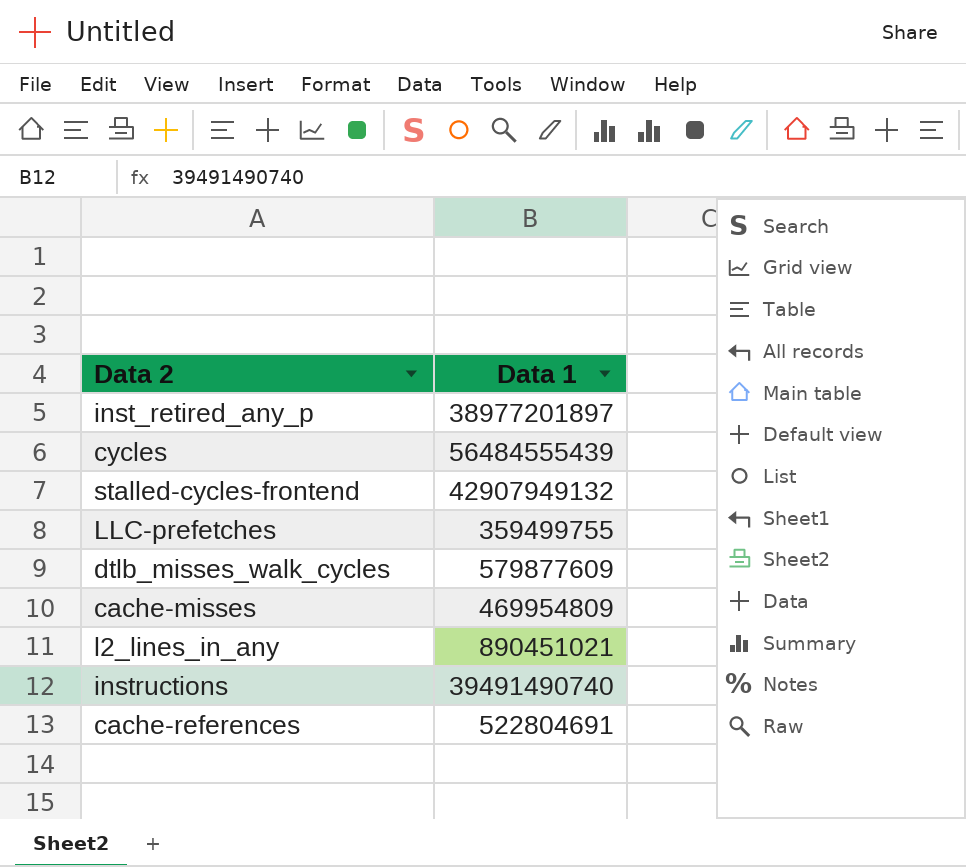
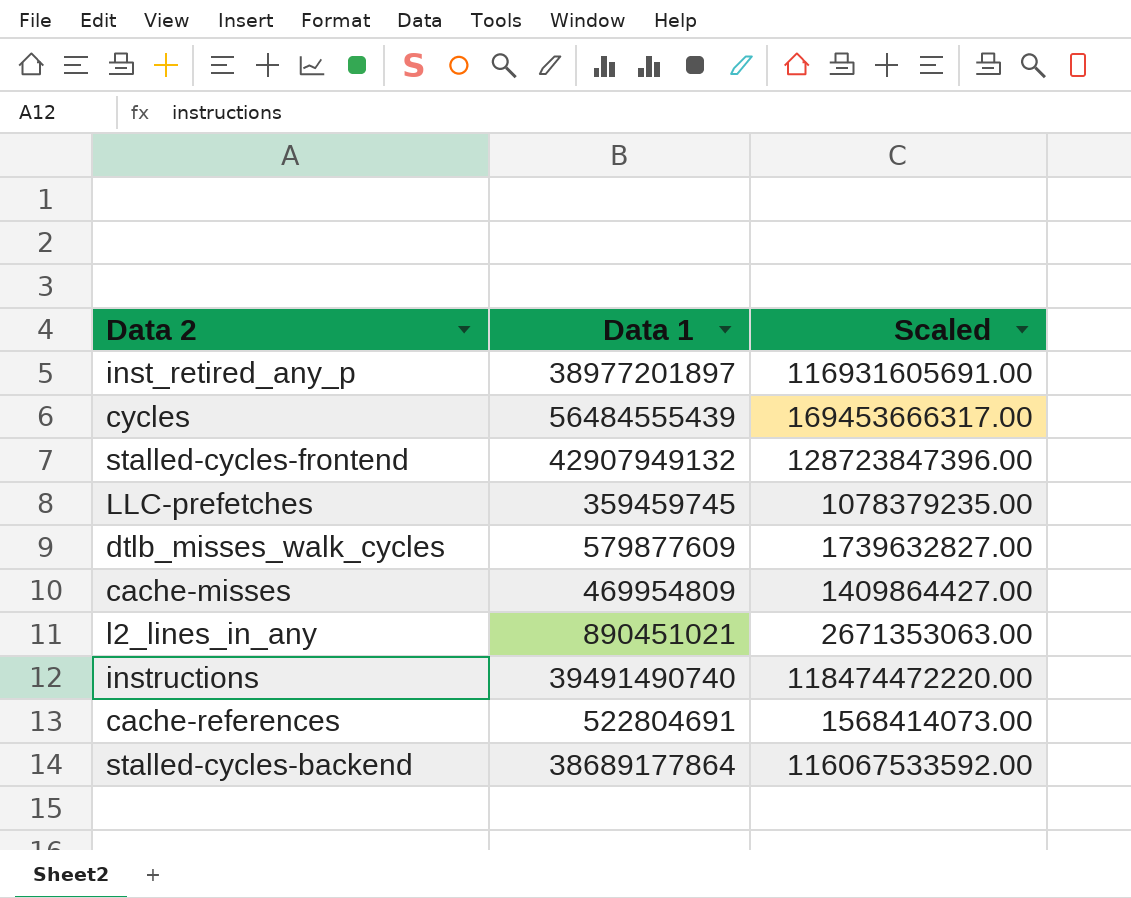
column Scaled | formula: none -> [Data 1] * 3
LLC-prefetches | Data 1: 359499755 -> 359459745
row stalled-cycles-backend: none -> 38689177864 | 116067533592.00

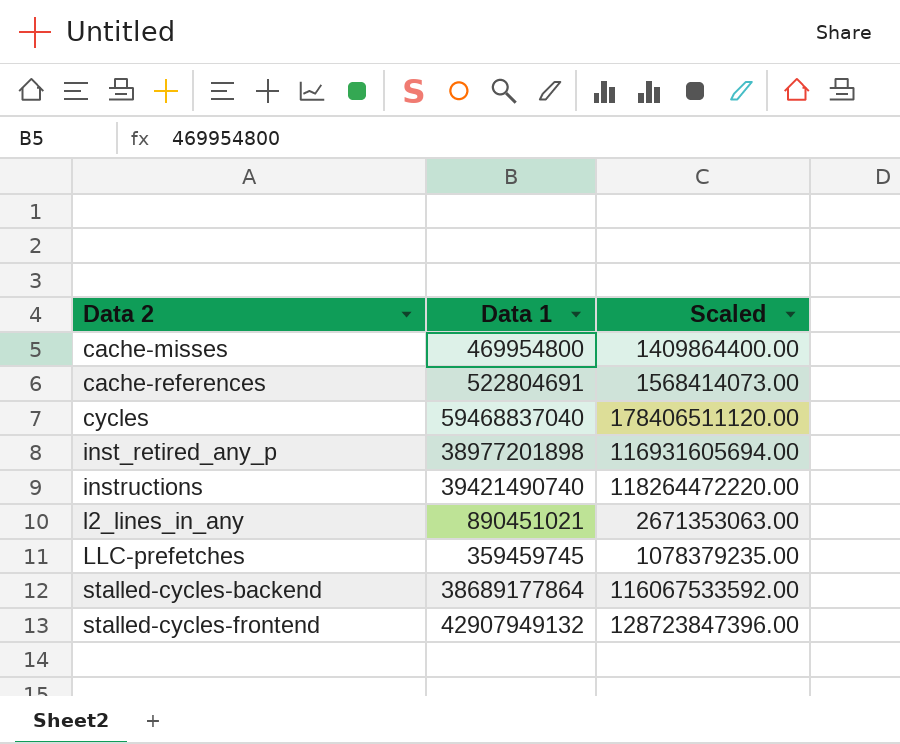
row order: none -> Data 2 ascending
row dtlb_misses_walk_cycles: 579877609 | 1739632827.00 -> none
cache-misses | Data 1: 469954809 -> 469954800
cache-misses | Scaled: 1409864427.00 -> 1409864400.00
cycles | Data 1: 56484555439 -> 59468837040
cycles | Scaled: 169453666317.00 -> 178406511120.00
inst_retired_any_p | Data 1: 38977201897 -> 38977201898
inst_retired_any_p | Scaled: 116931605691.00 -> 116931605694.00
instructions | Data 1: 39491490740 -> 39421490740
instructions | Scaled: 118474472220.00 -> 118264472220.00

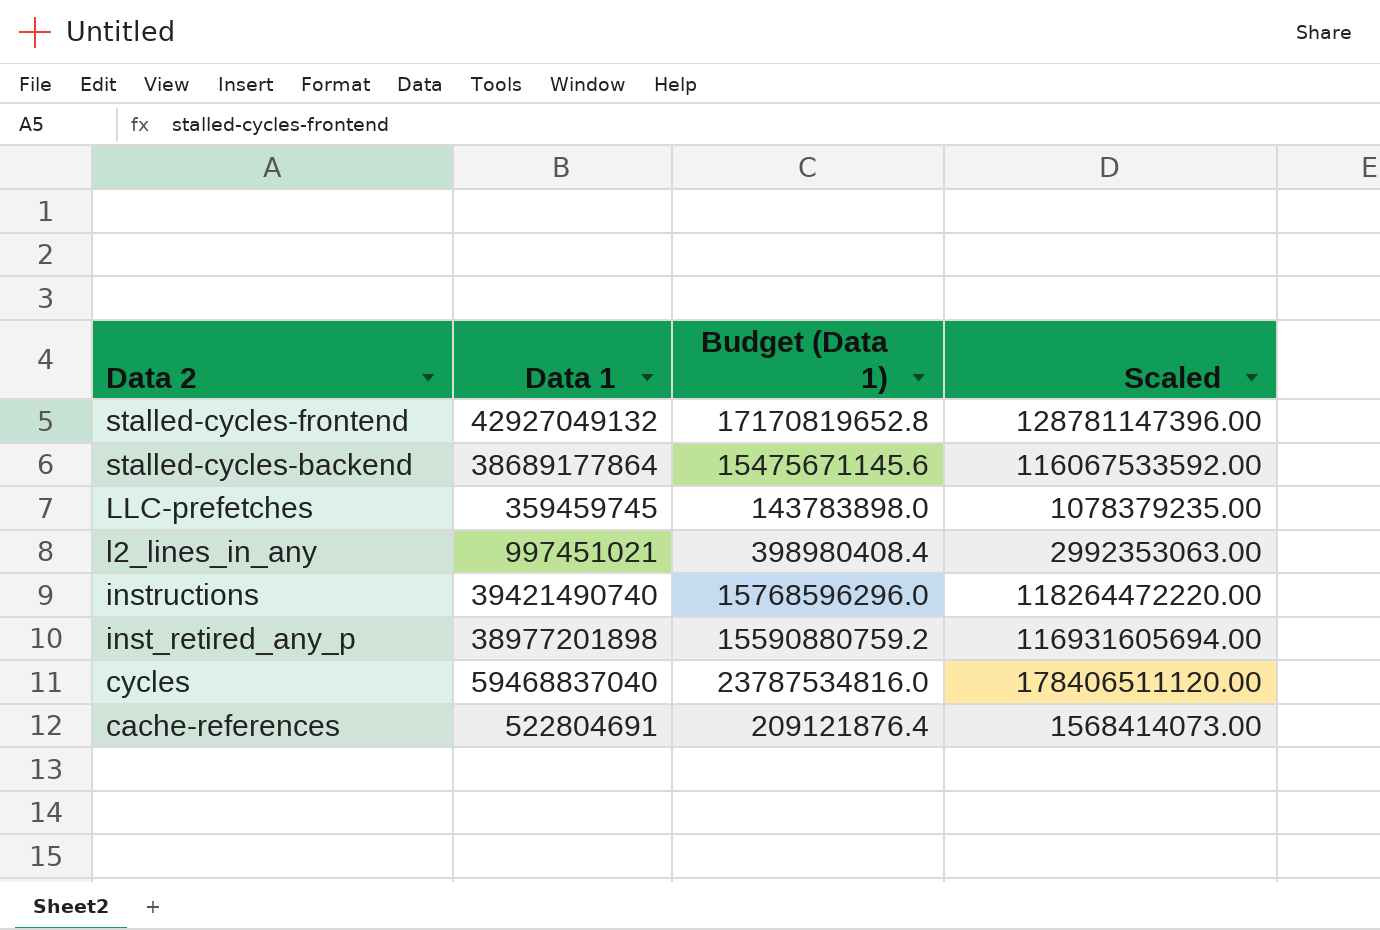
row order: Data 2 ascending -> Data 2 descending
column Budget (Data 1) | formula: none -> [Data 1] * 0.4
row cache-misses: 469954800 | 1409864400.00 -> none
stalled-cycles-frontend | Data 1: 42907949132 -> 42927049132
stalled-cycles-frontend | Scaled: 128723847396.00 -> 128781147396.00
l2_lines_in_any | Data 1: 890451021 -> 997451021
l2_lines_in_any | Scaled: 2671353063.00 -> 2992353063.00

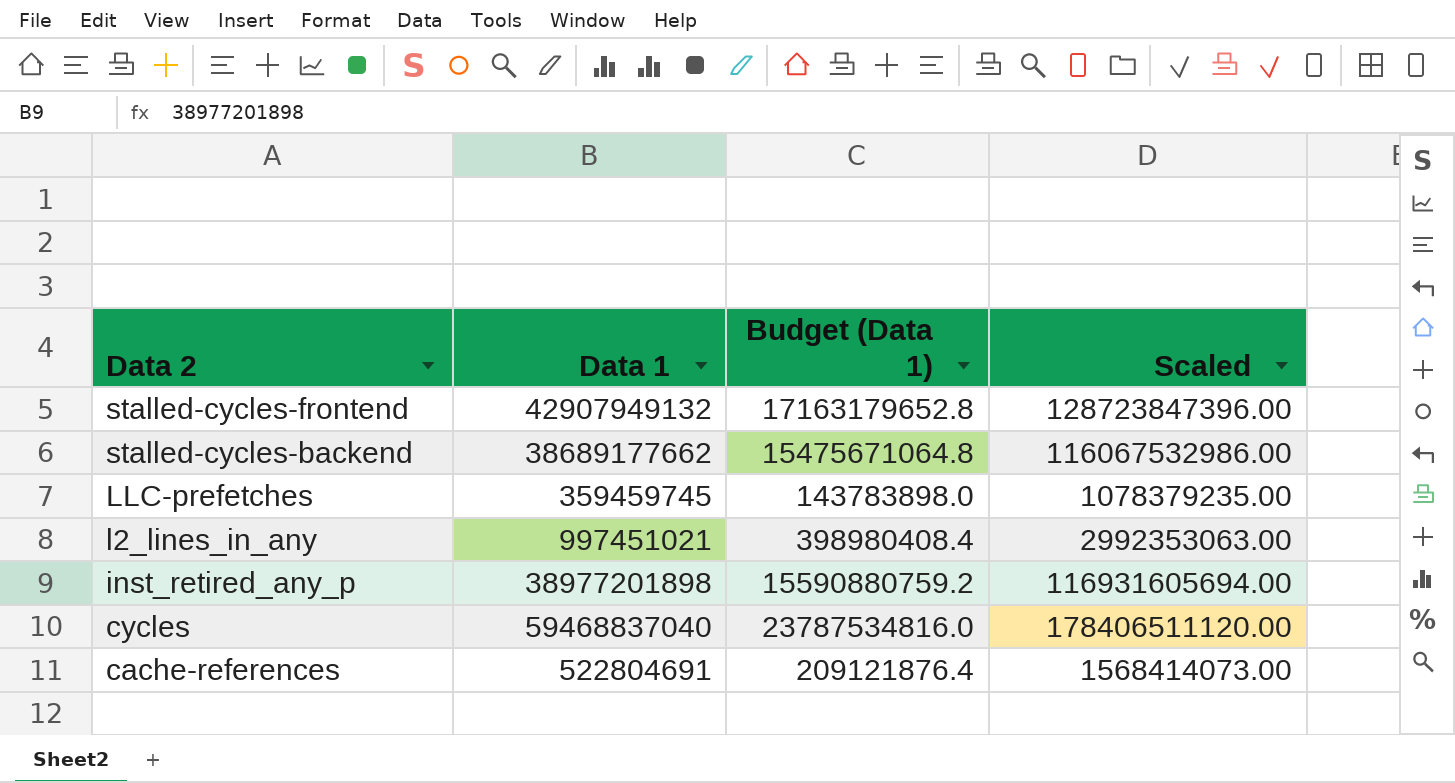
row instructions: 39421490740 | 15768596296.0 | 118264472220.00 -> none
stalled-cycles-frontend | Data 1: 42927049132 -> 42907949132
stalled-cycles-frontend | Budget (Data 1): 17170819652.8 -> 17163179652.8
stalled-cycles-frontend | Scaled: 128781147396.00 -> 128723847396.00
stalled-cycles-backend | Data 1: 38689177864 -> 38689177662
stalled-cycles-backend | Budget (Data 1): 15475671145.6 -> 15475671064.8
stalled-cycles-backend | Scaled: 116067533592.00 -> 116067532986.00

